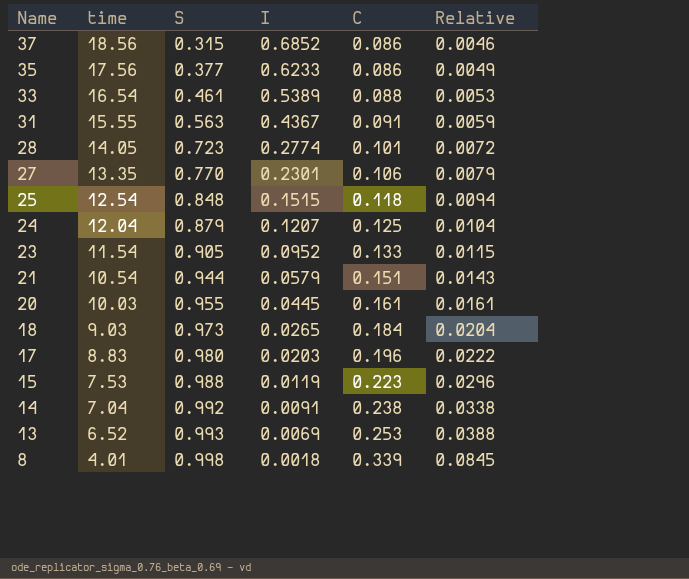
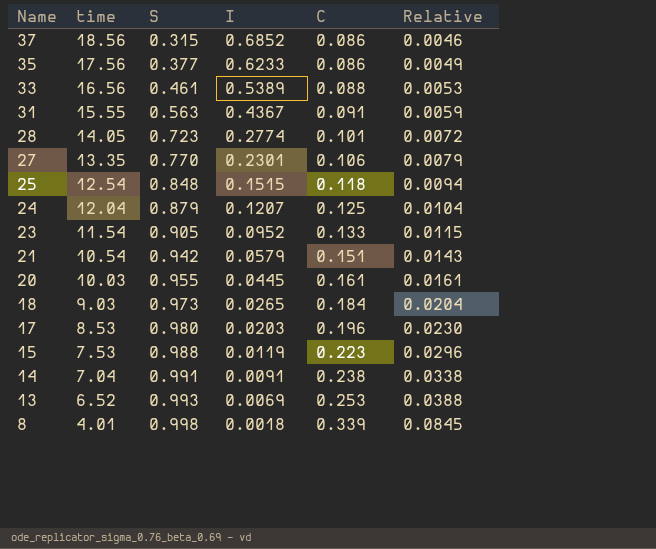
33 | time: 16.54 -> 16.56
21 | S: 0.944 -> 0.942
17 | time: 8.83 -> 8.53
17 | Relative: 0.0222 -> 0.0230
14 | S: 0.992 -> 0.991

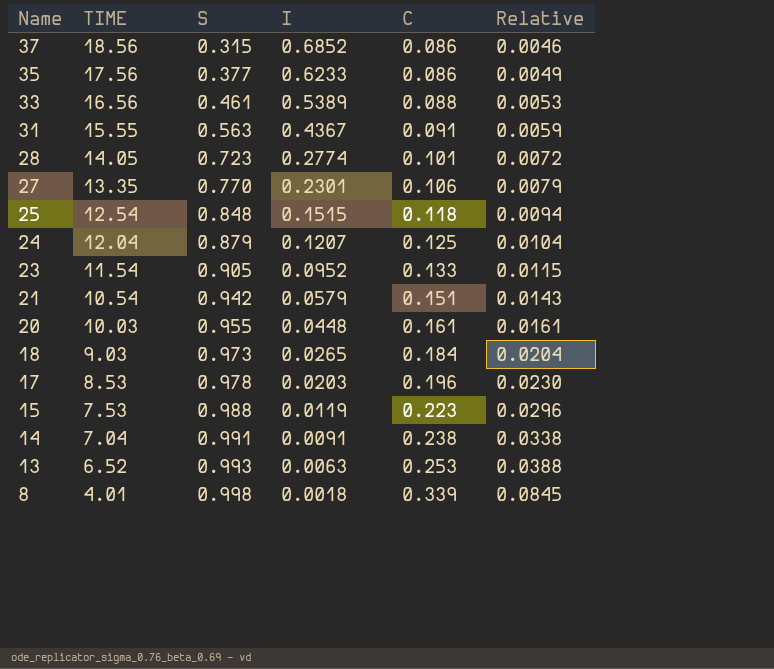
column name: time -> TIME
20 | I: 0.0445 -> 0.0448
17 | S: 0.980 -> 0.978
13 | I: 0.0069 -> 0.0063

